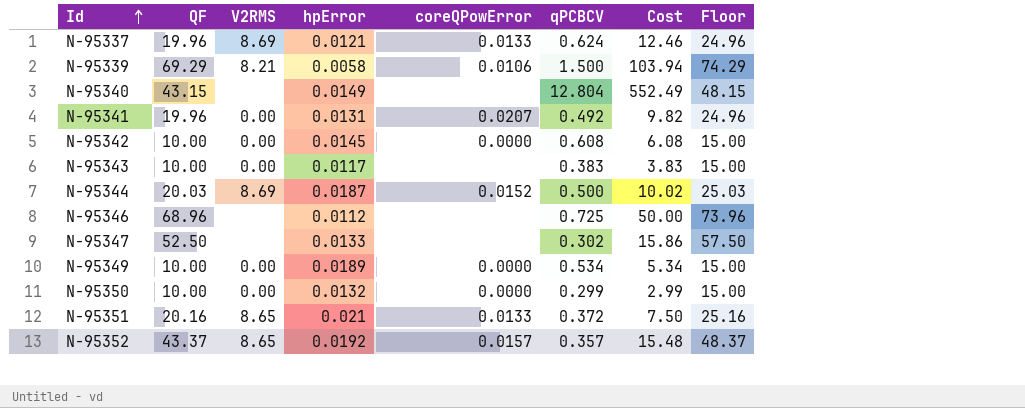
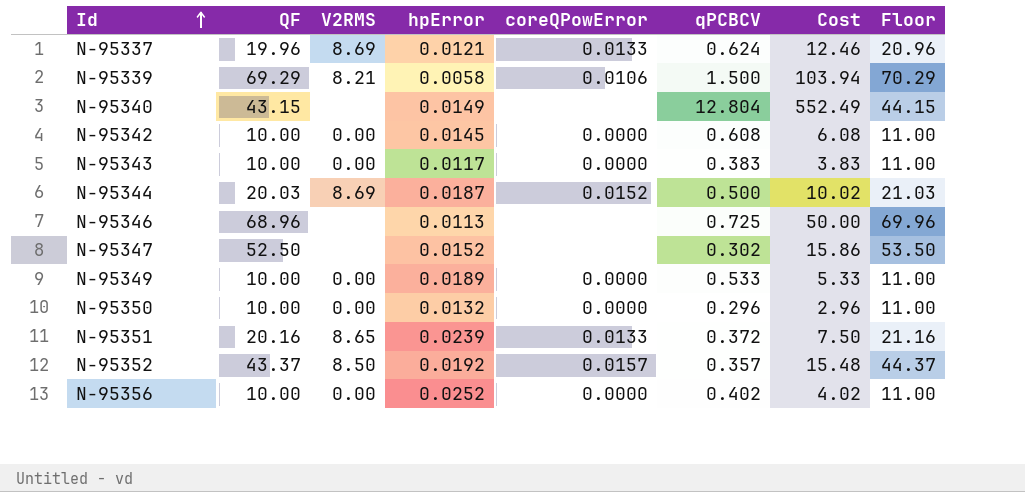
column Floor | formula: [QF] + 5 -> [QF] + 1
row N-95341: 19.96 | 0.00 | 0.0131 | 0.0207 | 0.492 | 9.82 | 24.96 -> none
N-95343 | coreQPowError: none -> 0.0000
N-95346 | hpError: 0.0112 -> 0.0113
N-95347 | hpError: 0.0133 -> 0.0152
N-95349 | qPCBCV: 0.534 -> 0.533
N-95349 | Cost: 5.34 -> 5.33
N-95350 | qPCBCV: 0.299 -> 0.296
N-95350 | Cost: 2.99 -> 2.96
N-95351 | hpError: 0.021 -> 0.0239
N-95352 | V2RMS: 8.65 -> 8.50
row N-95356: none -> 10.00 | 0.00 | 0.0252 | 0.0000 | 0.402 | 4.02 | 11.00

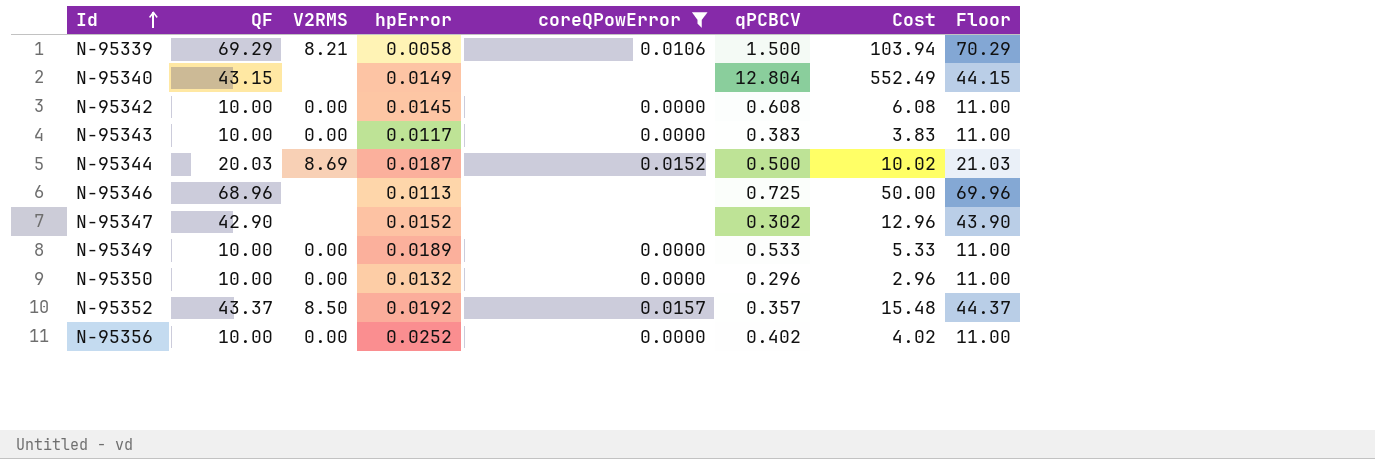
filter: none -> coreQPowError != 0.0133
N-95347 | QF: 52.50 -> 42.90
N-95347 | Cost: 15.86 -> 12.96
N-95347 | Floor: 53.50 -> 43.90

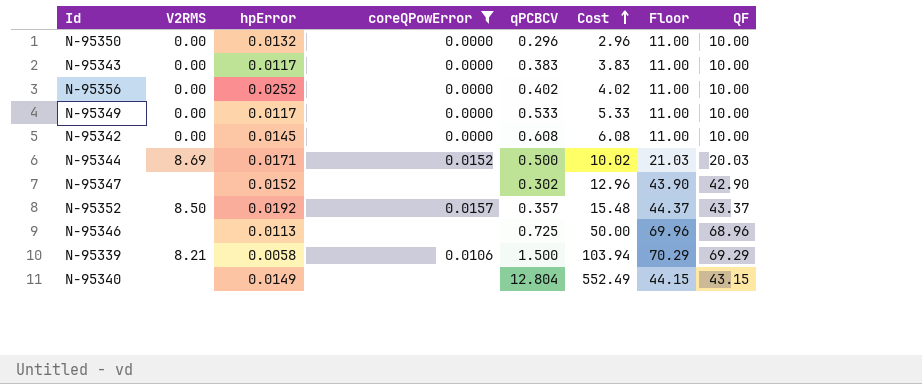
row order: Id ascending -> Cost ascending
column QF | position: 2 -> 8
N-95349 | hpError: 0.0189 -> 0.0117
N-95344 | hpError: 0.0187 -> 0.0171

